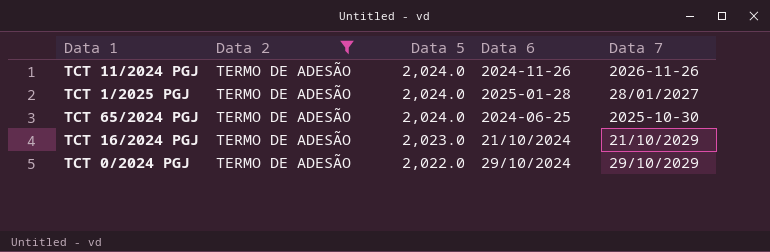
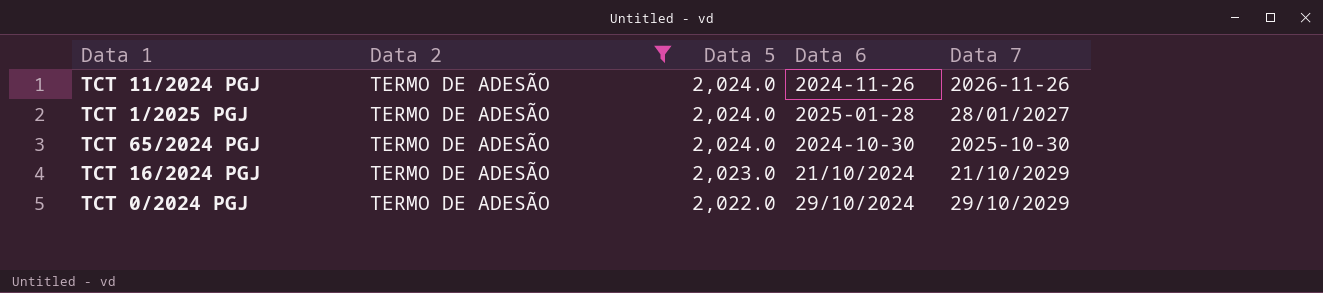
TCT 65/2024 PGJ | Data 6: 2024-06-25 -> 2024-10-30

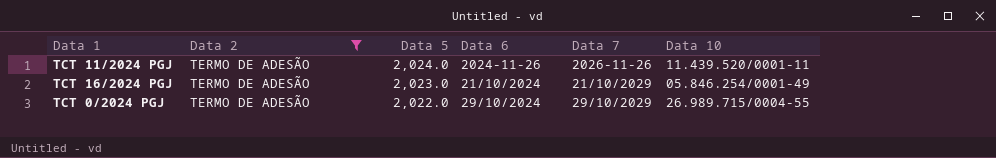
column Data 10 | position: none -> 6
row TCT 1/2025 PGJ: TERMO DE ADESÃO | 2,024.0 | 2025-01-28 | 28/01/2027 -> none
row TCT 65/2024 PGJ: TERMO DE ADESÃO | 2,024.0 | 2024-10-30 | 2025-10-30 -> none

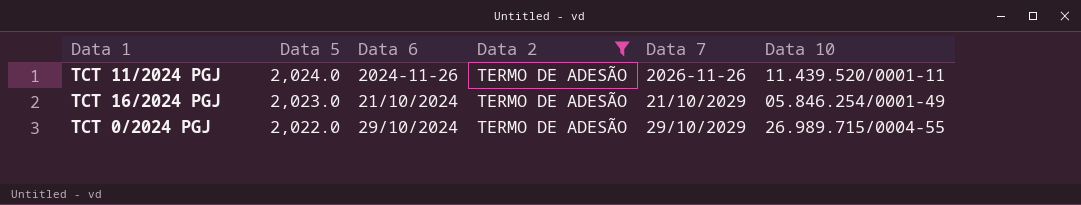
column Data 2 | position: 2 -> 4

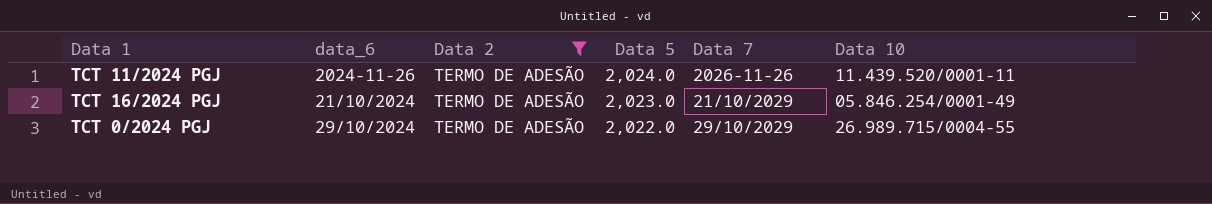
column name: Data 6 -> data_6
column Data 5 | position: 2 -> 4

